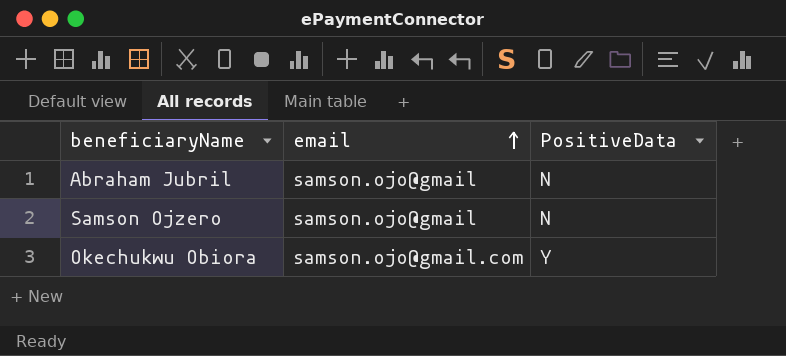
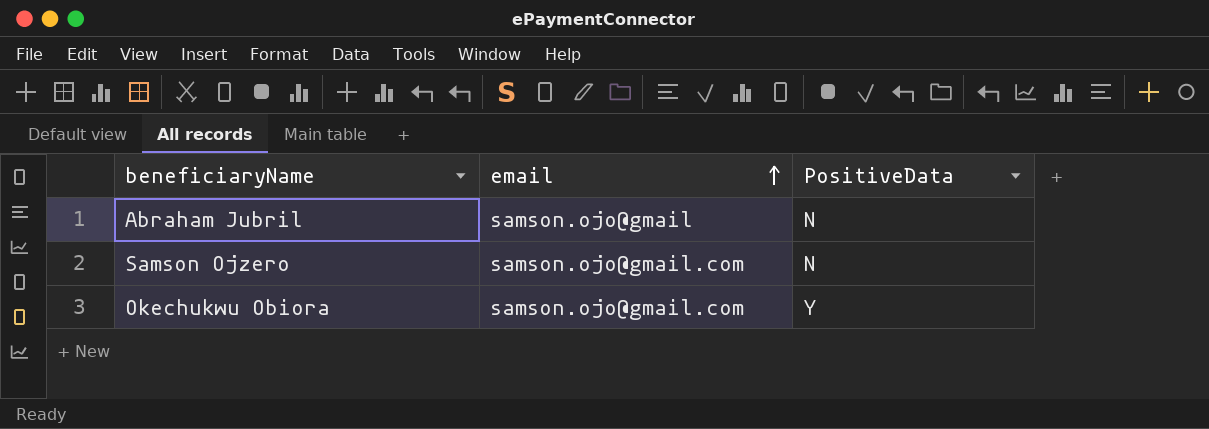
Samson Ojzero | email: samson.ojo@gmail -> samson.ojo@gmail.com

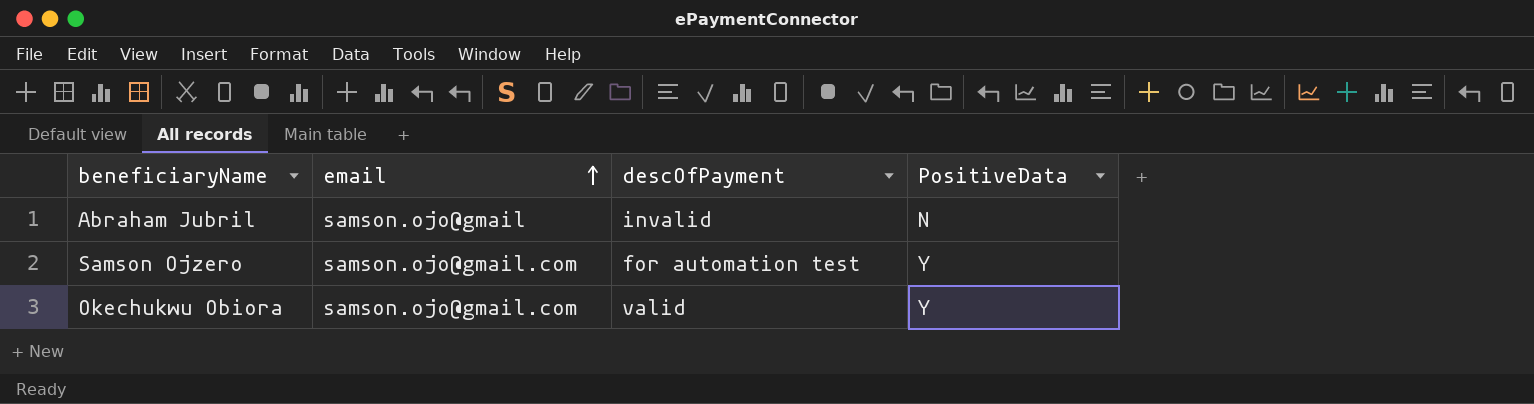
column descOfPayment | position: none -> 3
Samson Ojzero | PositiveData: N -> Y

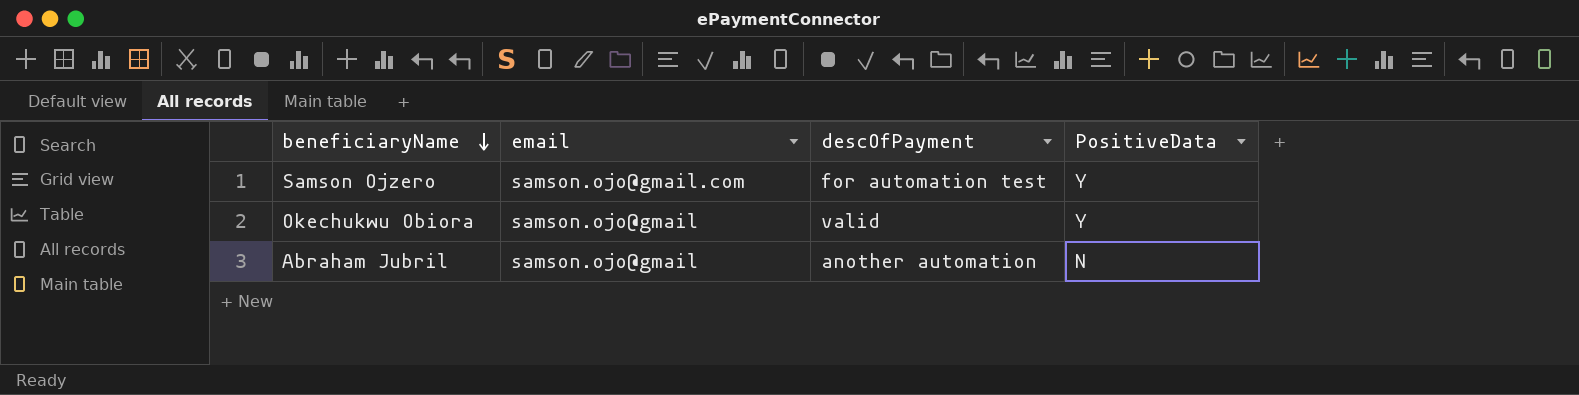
row order: email ascending -> beneficiaryName descending
Okechukwu Obiora | email: samson.ojo@gmail.com -> samson.ojo@gmail
Abraham Jubril | descOfPayment: invalid -> another automation

